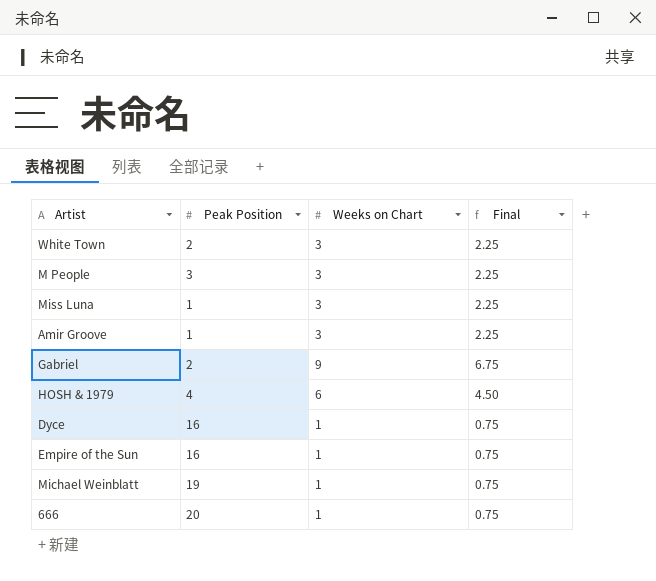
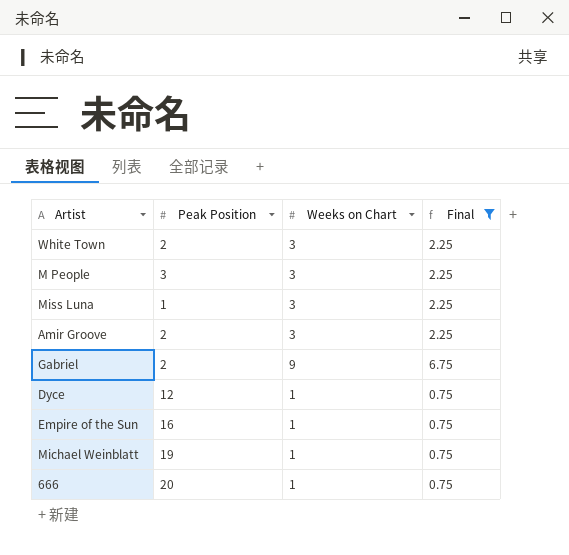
filter: none -> Final != 4.50
Amir Groove | Peak Position: 1 -> 2
Dyce | Peak Position: 16 -> 12

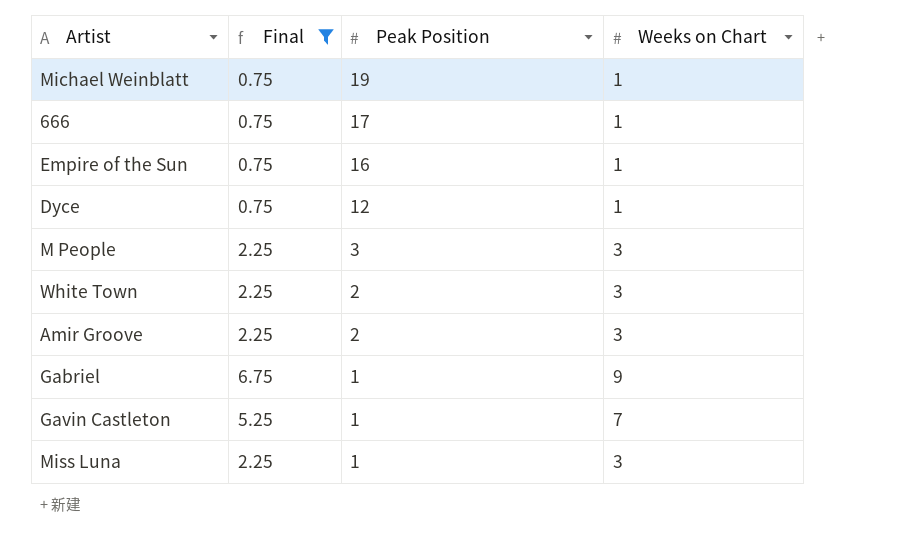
row order: none -> Peak Position descending
column Final | position: 4 -> 2
666 | Peak Position: 20 -> 17
Gabriel | Peak Position: 2 -> 1
row Gavin Castleton: none -> 5.25 | 1 | 7

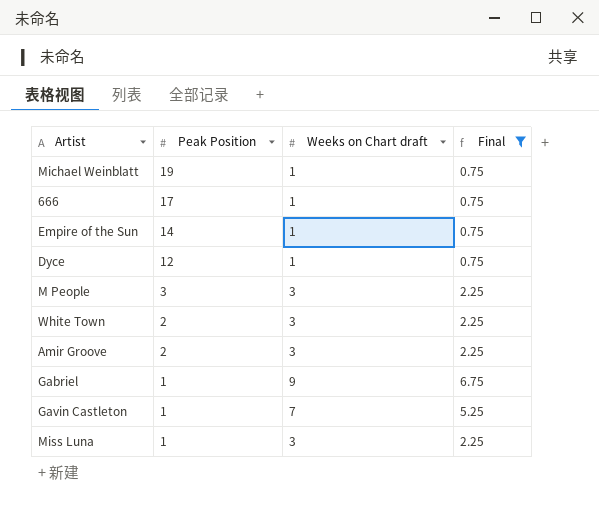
column name: Weeks on Chart -> Weeks on Chart draft
column Final | position: 2 -> 4
Empire of the Sun | Peak Position: 16 -> 14

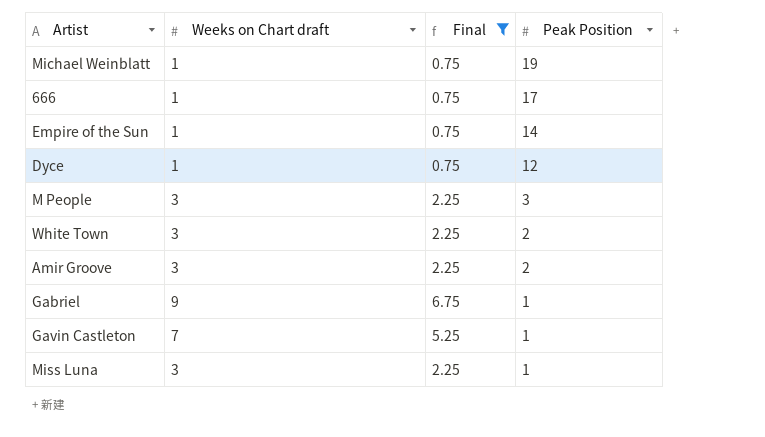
column Peak Position | position: 2 -> 4

